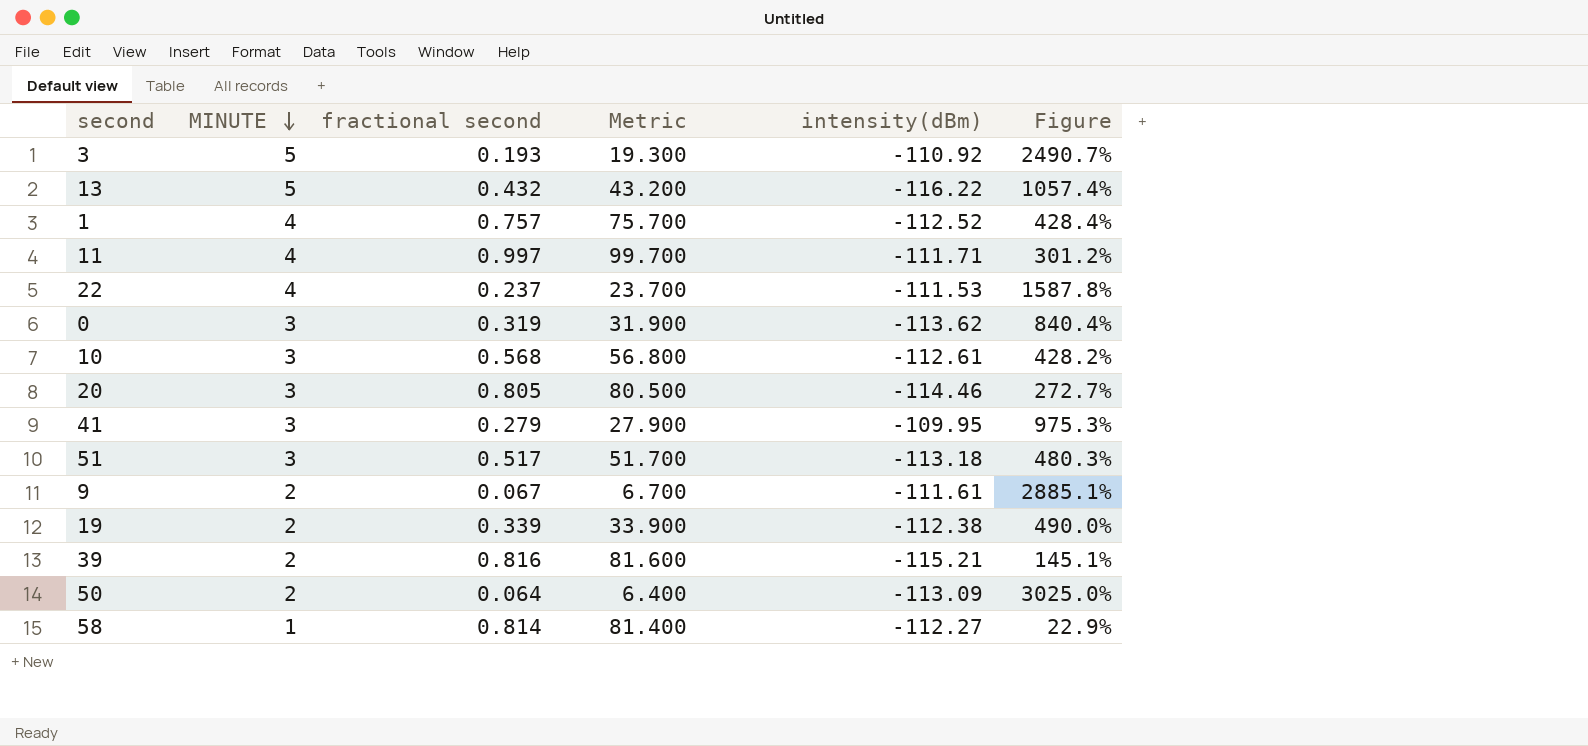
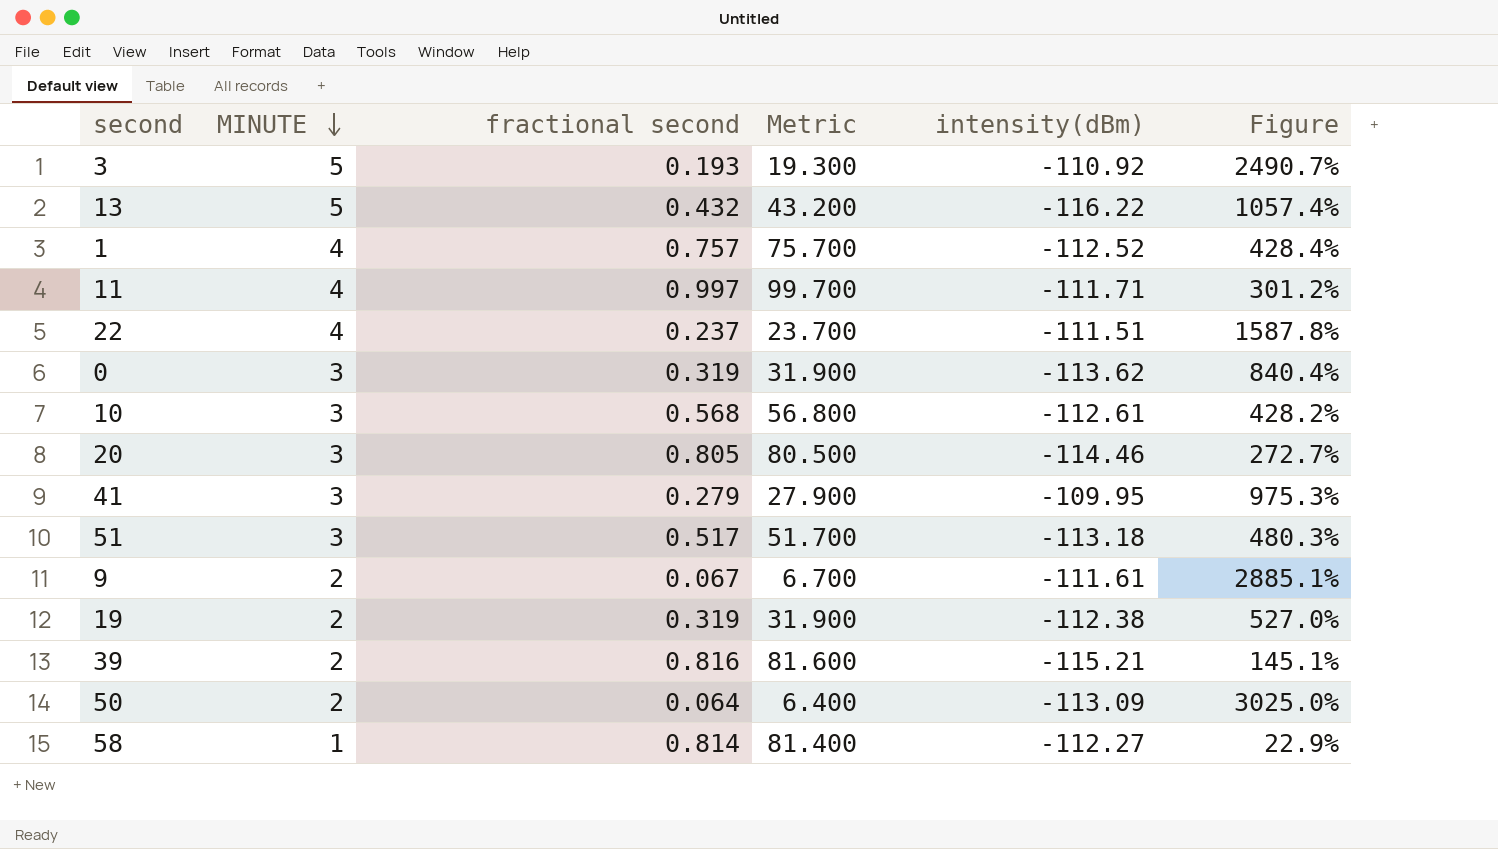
22 | intensity(dBm): -111.53 -> -111.51
19 | fractional second: 0.339 -> 0.319
19 | Metric: 33.900 -> 31.900
19 | Figure: 490.0% -> 527.0%

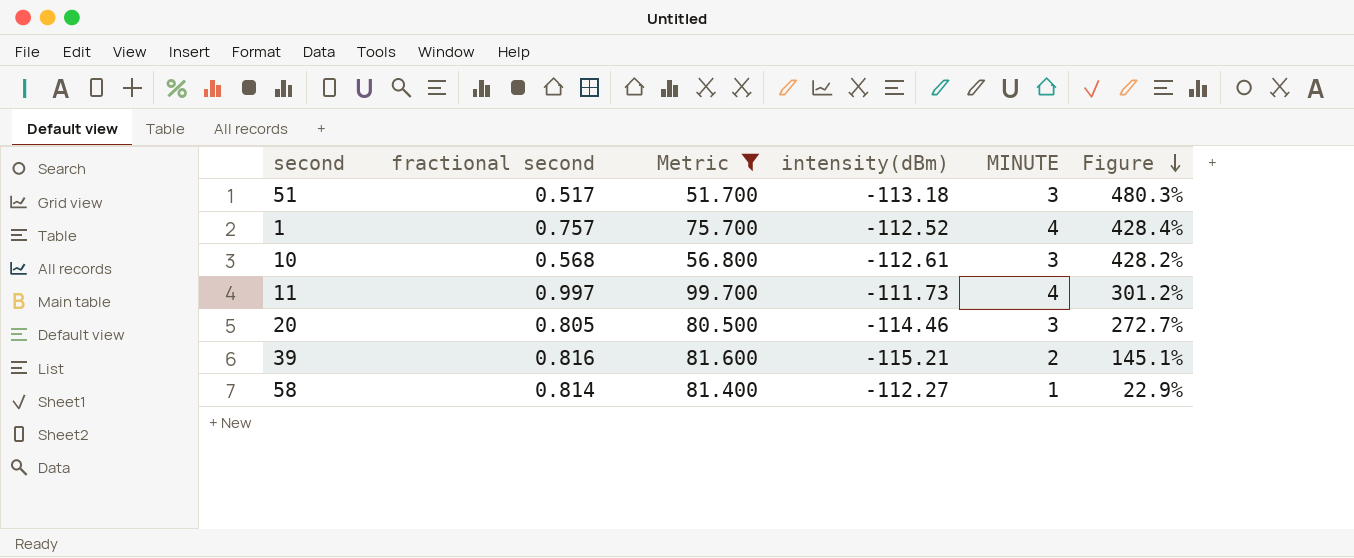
filter: none -> Metric >= 51.700
row order: MINUTE descending -> Figure descending
column MINUTE | position: 2 -> 5
11 | intensity(dBm): -111.71 -> -111.73

